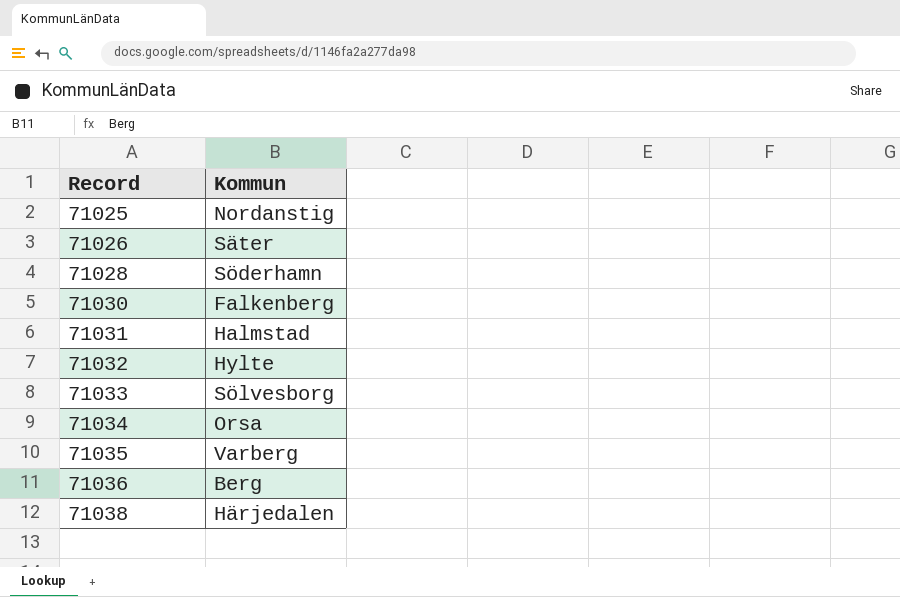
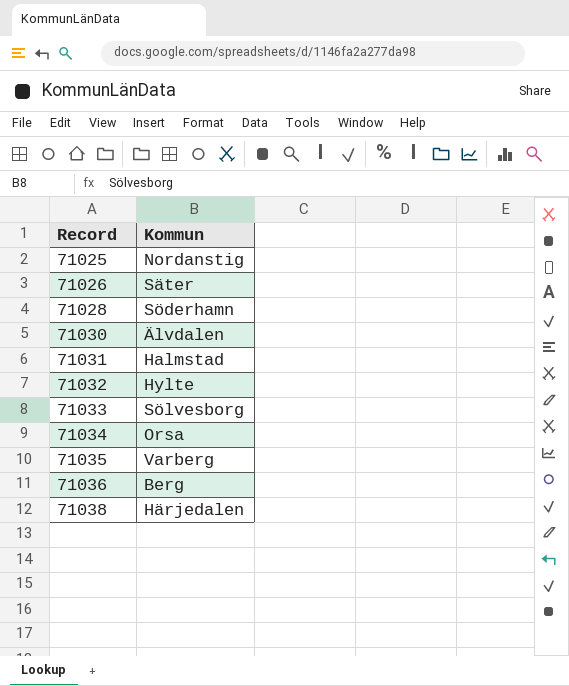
71030 | Kommun: Falkenberg -> Älvdalen

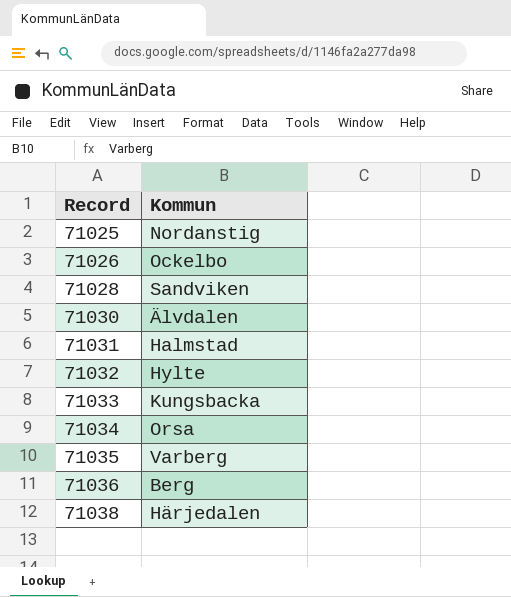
71026 | Kommun: Säter -> Ockelbo
71028 | Kommun: Söderhamn -> Sandviken
71033 | Kommun: Sölvesborg -> Kungsbacka

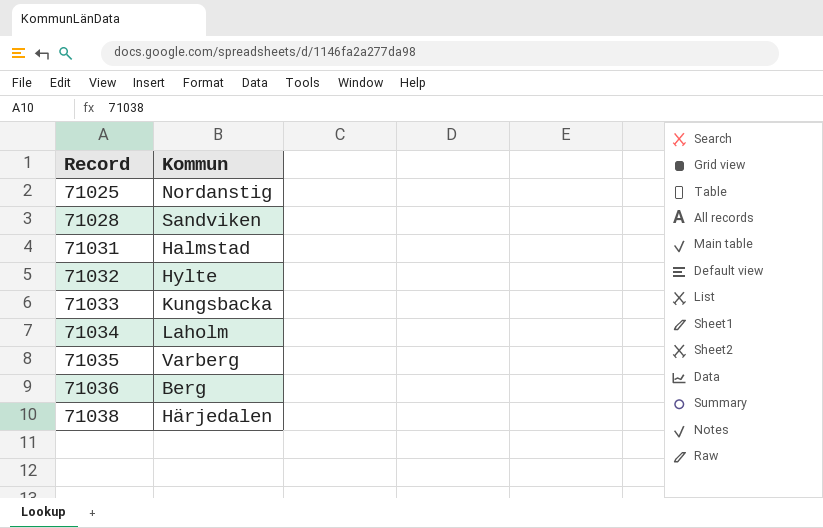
row 71026: Ockelbo -> none
row 71030: Älvdalen -> none
71034 | Kommun: Orsa -> Laholm

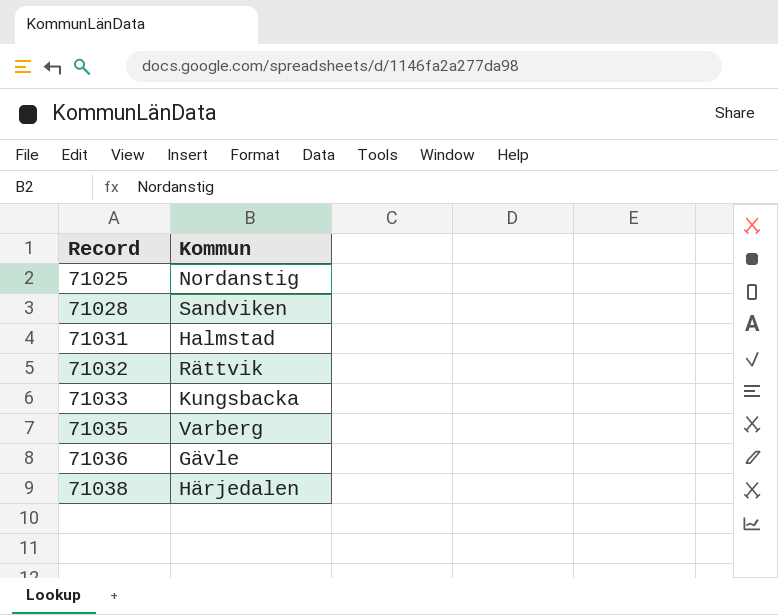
row 71034: Laholm -> none
71032 | Kommun: Hylte -> Rättvik
71036 | Kommun: Berg -> Gävle

